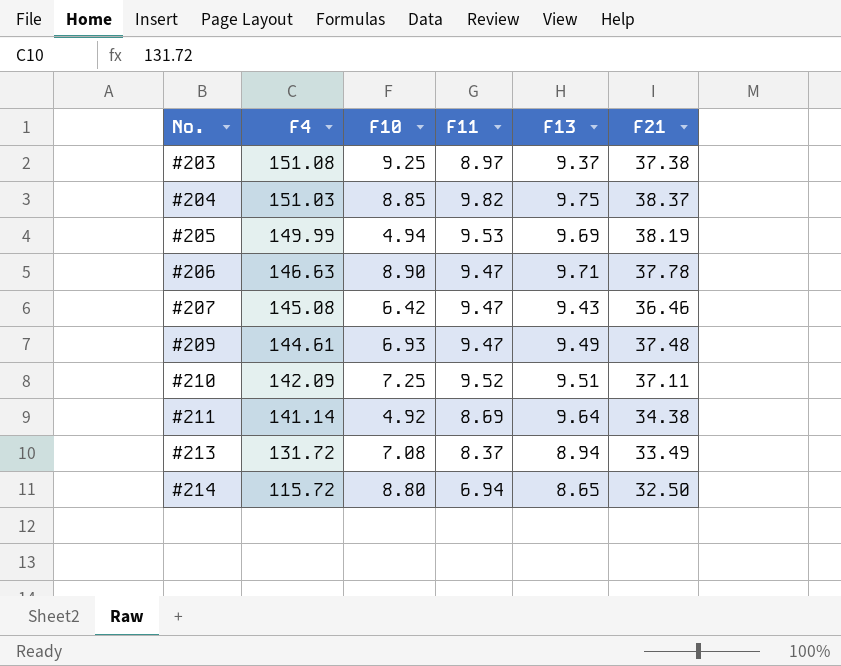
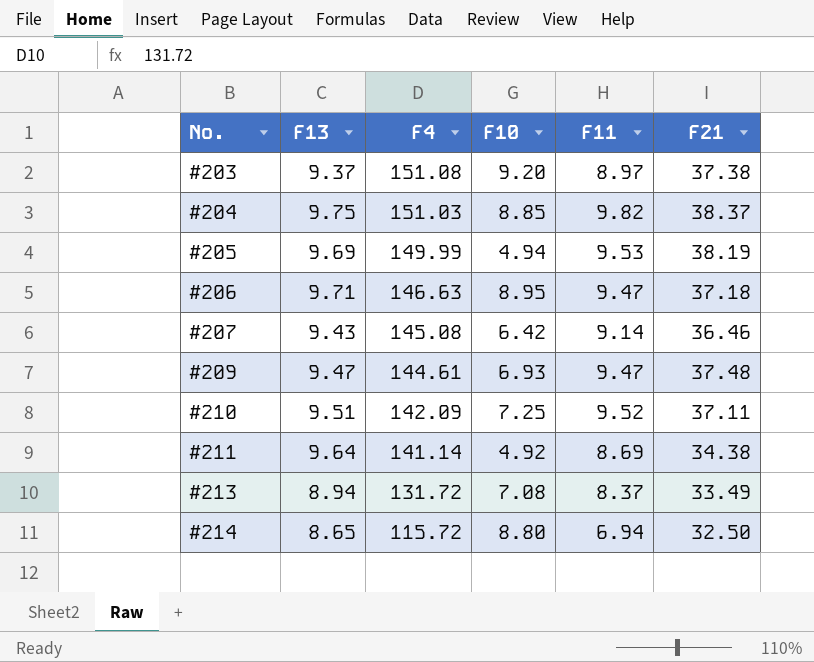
column F13 | position: 5 -> 2
#203 | F10: 9.25 -> 9.20
#206 | F10: 8.90 -> 8.95
#206 | F21: 37.78 -> 37.18
#207 | F11: 9.47 -> 9.14
#209 | F13: 9.49 -> 9.47

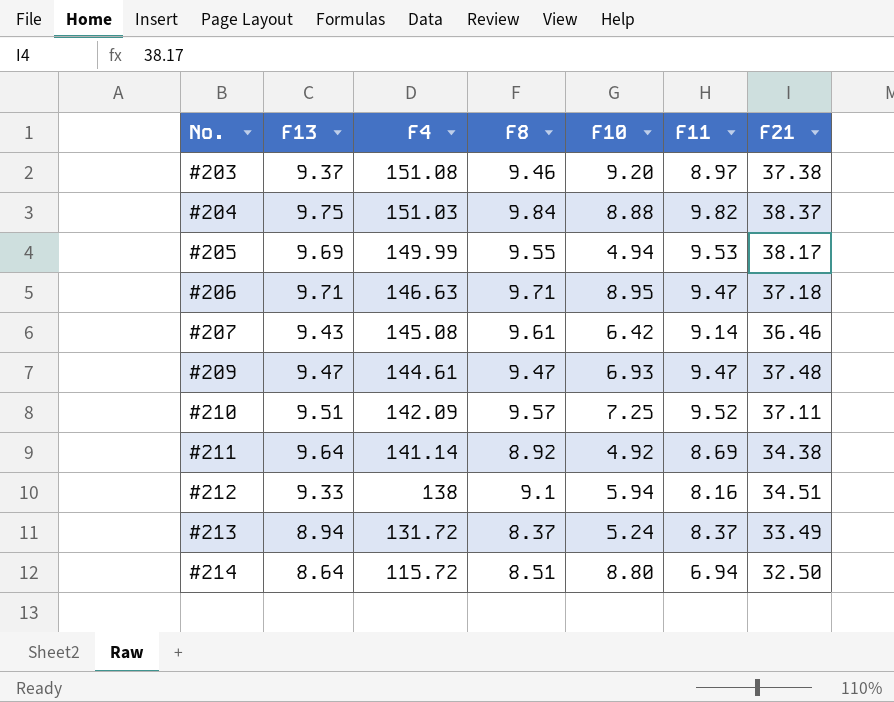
column F8 | position: none -> 4
#204 | F10: 8.85 -> 8.88
#205 | F21: 38.19 -> 38.17
row #212: none -> 9.33 | 138 | 9.1 | 5.94 | 8.16 | 34.51
#213 | F10: 7.08 -> 5.24
#214 | F13: 8.65 -> 8.64

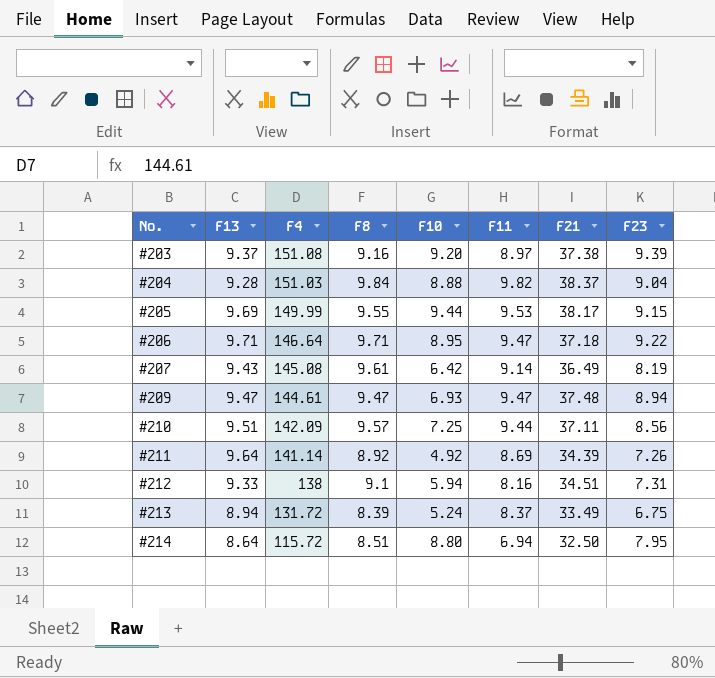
column F23 | position: none -> 8
#203 | F8: 9.46 -> 9.16
#204 | F13: 9.75 -> 9.28
#205 | F10: 4.94 -> 9.44
#206 | F4: 146.63 -> 146.64
#207 | F21: 36.46 -> 36.49
#210 | F11: 9.52 -> 9.44
#211 | F21: 34.38 -> 34.39
#213 | F8: 8.37 -> 8.39

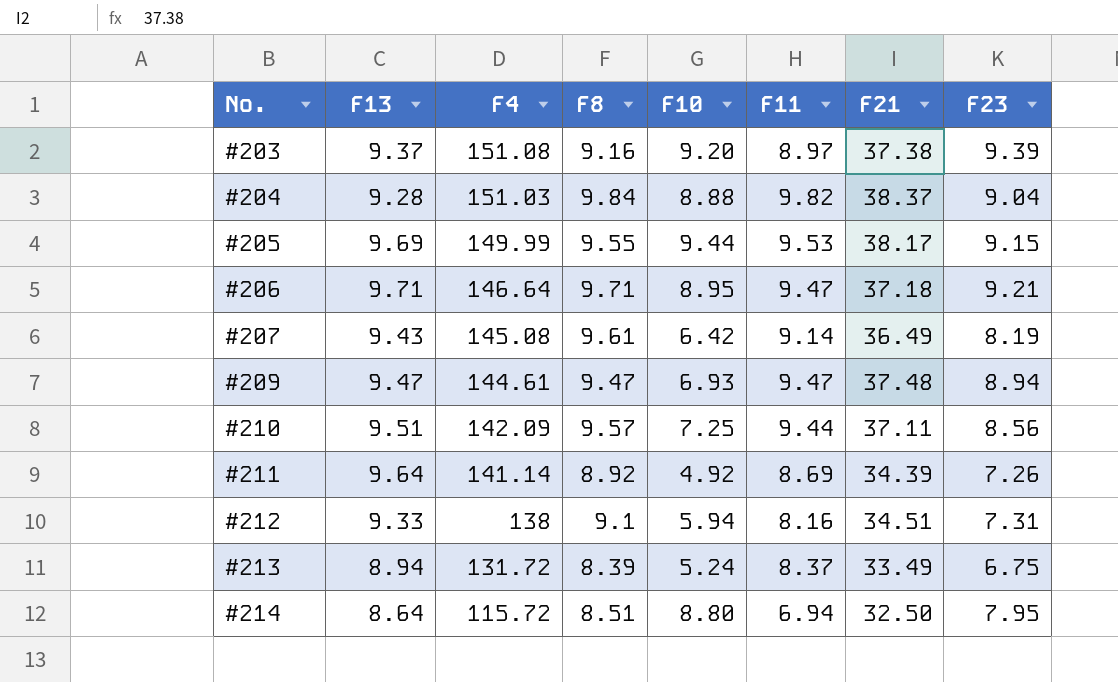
#206 | F23: 9.22 -> 9.21

